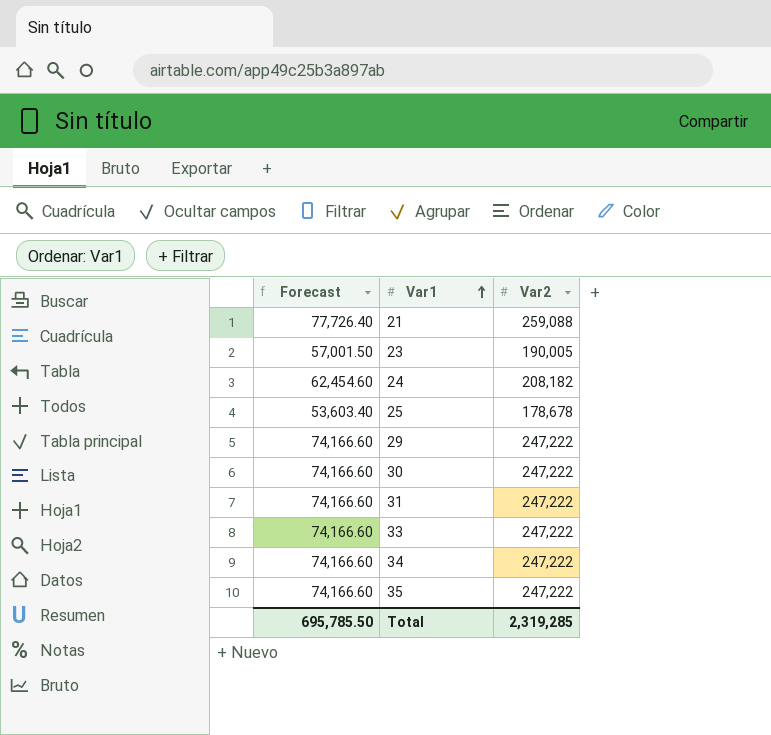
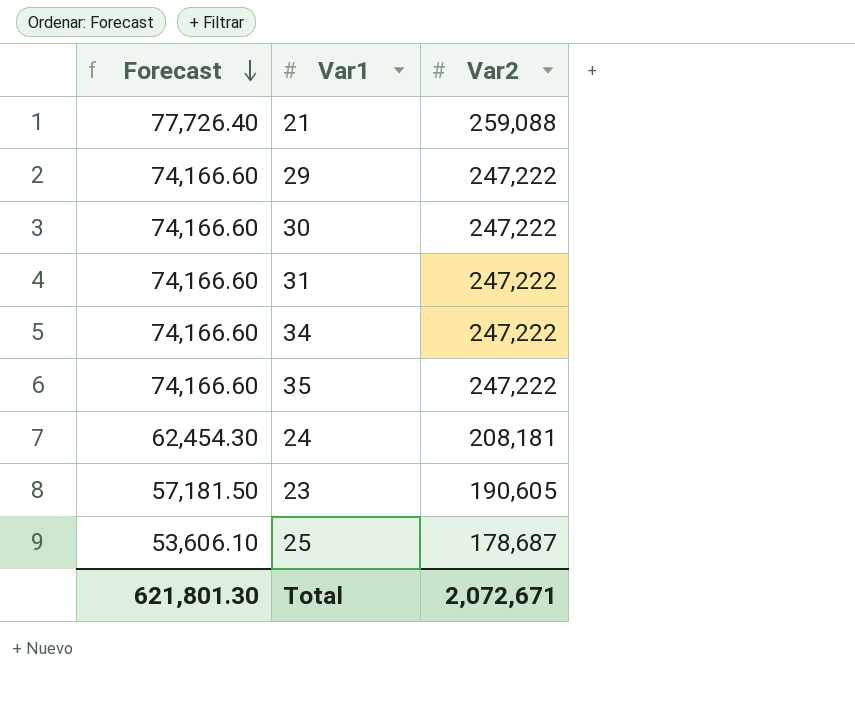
row order: Var1 ascending -> Forecast descending
row 33: 74,166.60 | 247,222 -> none
24 | Forecast: 62,454.60 -> 62,454.30
24 | Var2: 208,182 -> 208,181
23 | Forecast: 57,001.50 -> 57,181.50
23 | Var2: 190,005 -> 190,605
25 | Forecast: 53,603.40 -> 53,606.10
25 | Var2: 178,678 -> 178,687
Total | Forecast: 695,785.50 -> 621,801.30
Total | Var2: 2,319,285 -> 2,072,671

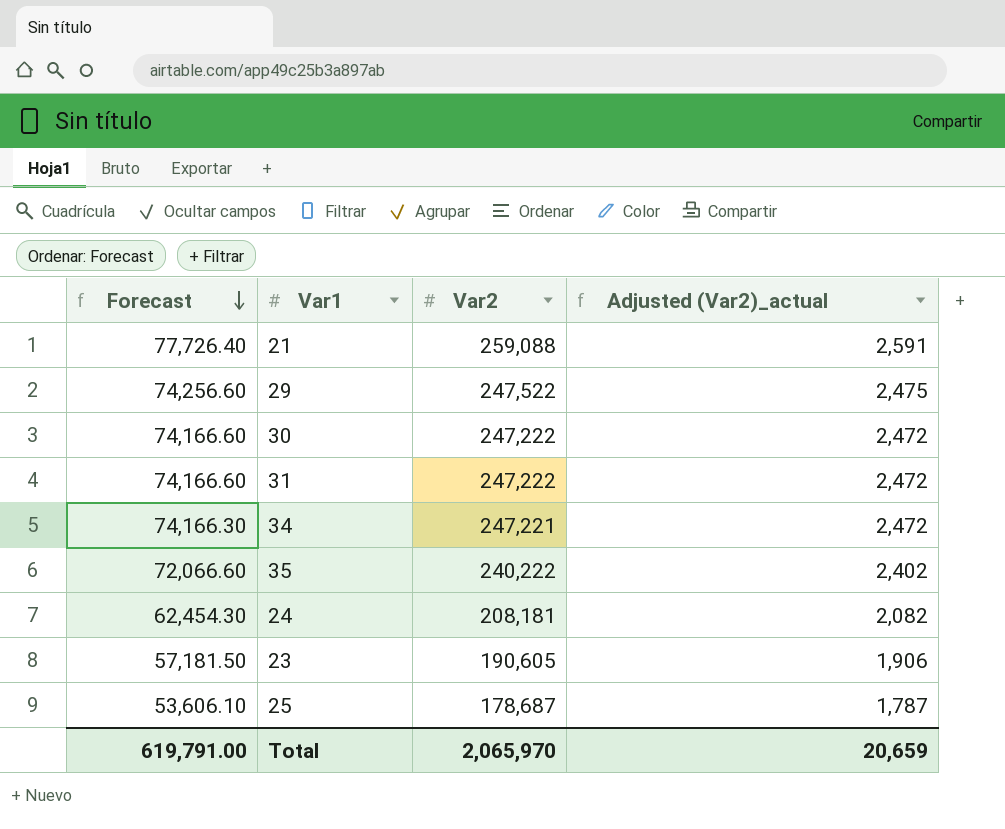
column Adjusted (Var2)_actual | formula: none -> [Var2] * 0.01
29 | Forecast: 74,166.60 -> 74,256.60
29 | Var2: 247,222 -> 247,522
34 | Forecast: 74,166.60 -> 74,166.30
34 | Var2: 247,222 -> 247,221
35 | Forecast: 74,166.60 -> 72,066.60
35 | Var2: 247,222 -> 240,222
Total | Forecast: 621,801.30 -> 619,791.00
Total | Var2: 2,072,671 -> 2,065,970

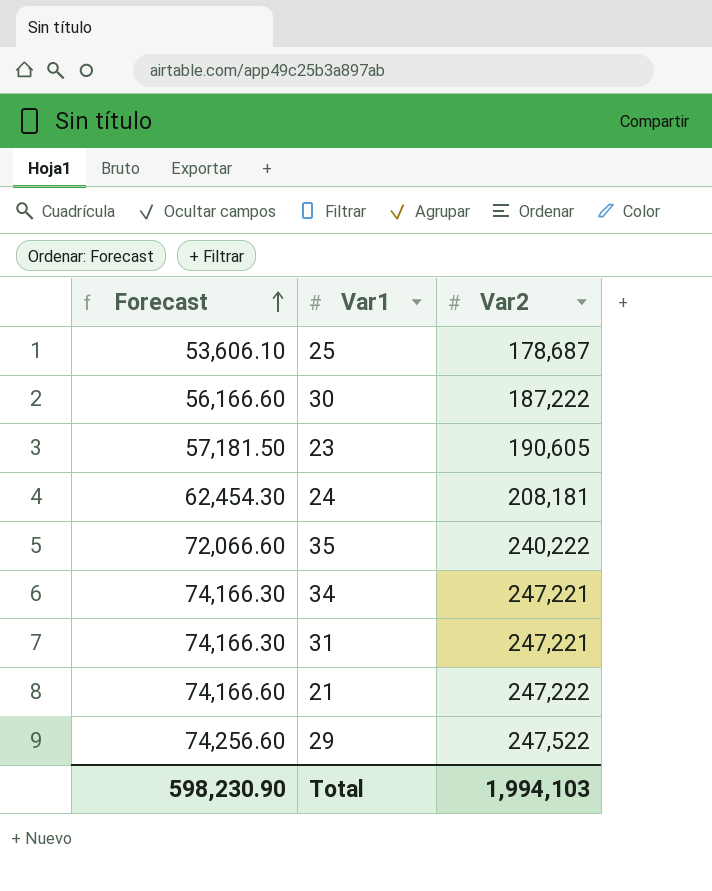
row order: Forecast descending -> Forecast ascending
column Adjusted (Var2)_actual | formula: [Var2] * 0.01 -> none
30 | Forecast: 74,166.60 -> 56,166.60
30 | Var2: 247,222 -> 187,222
31 | Forecast: 74,166.60 -> 74,166.30
31 | Var2: 247,222 -> 247,221
21 | Forecast: 77,726.40 -> 74,166.60
21 | Var2: 259,088 -> 247,222
Total | Forecast: 619,791.00 -> 598,230.90
Total | Var2: 2,065,970 -> 1,994,103

